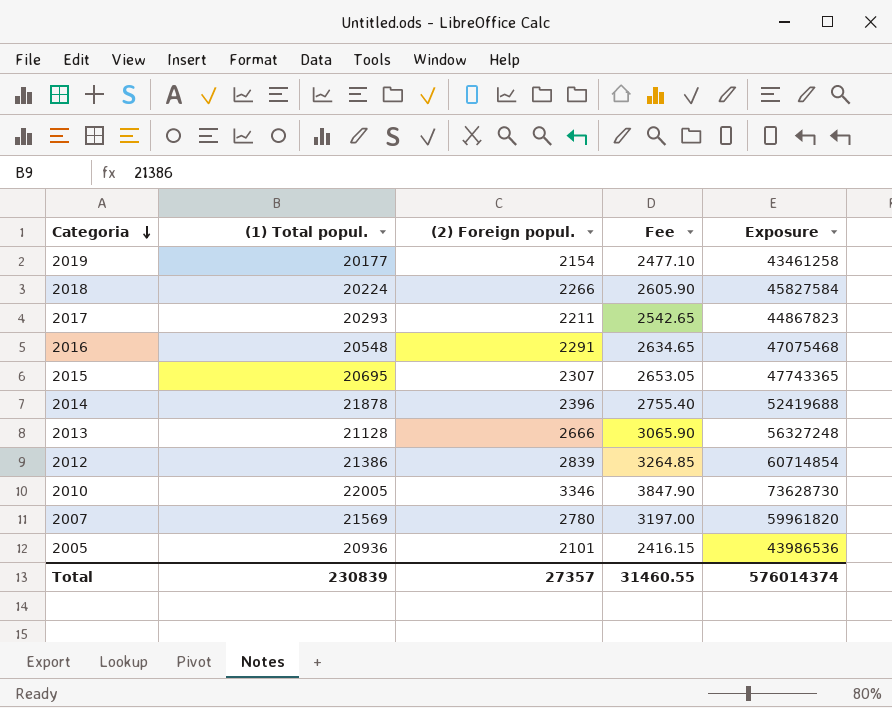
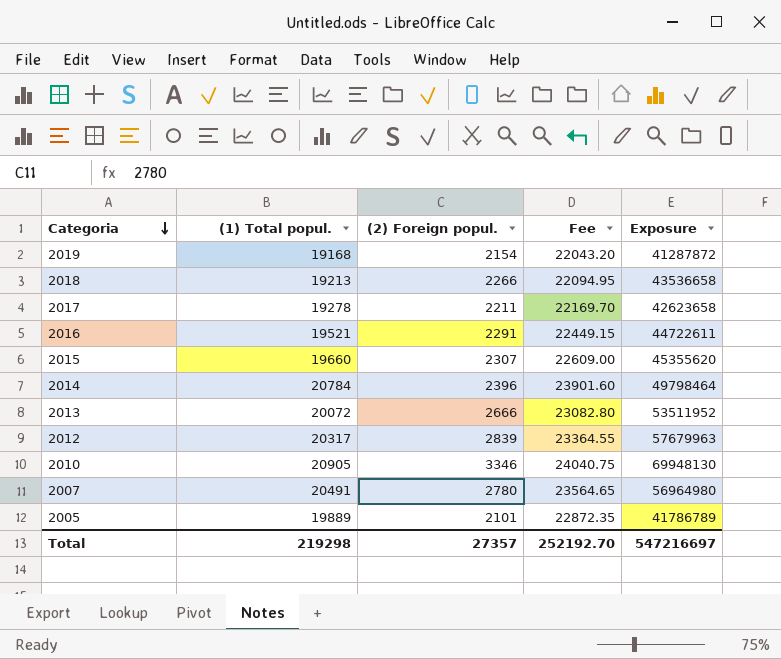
column Fee | formula: [(2) Foreign popul.] * 1.15 -> [(1) Total popul.] * 1.15
2019 | (1) Total popul.: 20177 -> 19168
2019 | Exposure: 43461258 -> 41287872
2018 | (1) Total popul.: 20224 -> 19213
2018 | Exposure: 45827584 -> 43536658
2017 | (1) Total popul.: 20293 -> 19278
2017 | Exposure: 44867823 -> 42623658
2016 | (1) Total popul.: 20548 -> 19521
2016 | Exposure: 47075468 -> 44722611
2015 | (1) Total popul.: 20695 -> 19660
2015 | Exposure: 47743365 -> 45355620
2014 | (1) Total popul.: 21878 -> 20784
2014 | Exposure: 52419688 -> 49798464
2013 | (1) Total popul.: 21128 -> 20072
2013 | Exposure: 56327248 -> 53511952
2012 | (1) Total popul.: 21386 -> 20317
2012 | Exposure: 60714854 -> 57679963
2010 | (1) Total popul.: 22005 -> 20905
2010 | Exposure: 73628730 -> 69948130
2007 | (1) Total popul.: 21569 -> 20491
2007 | Exposure: 59961820 -> 56964980
2005 | (1) Total popul.: 20936 -> 19889
2005 | Exposure: 43986536 -> 41786789
Total | (1) Total popul.: 230839 -> 219298
Total | Fee: 31460.55 -> 252192.70
Total | Exposure: 576014374 -> 547216697

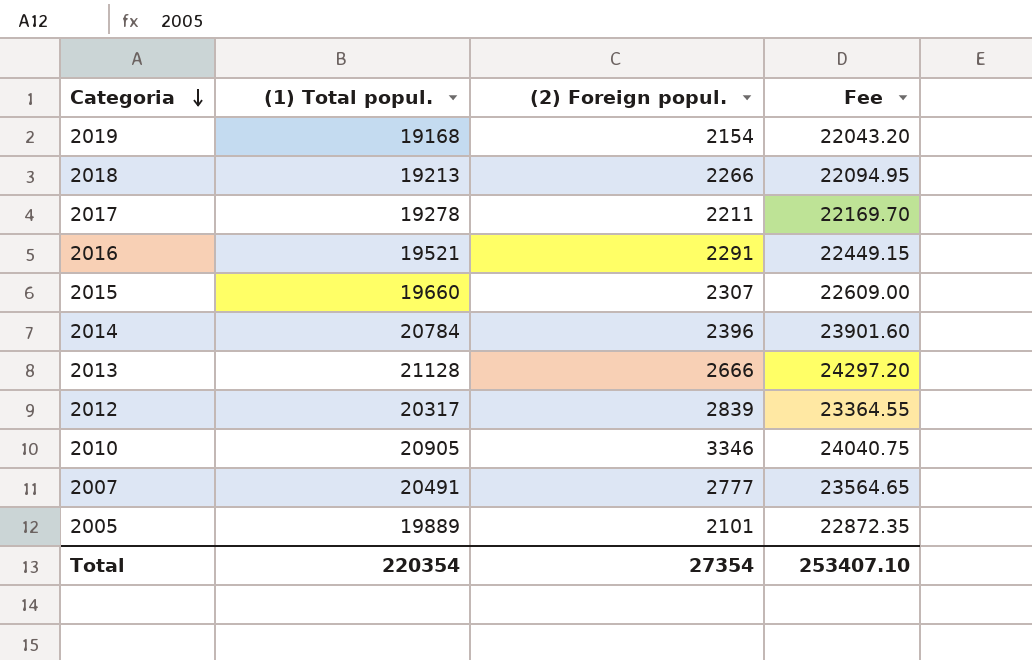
column Exposure | formula: [(1) Total popul.] * [(2) Foreign popul.] -> none
2013 | (1) Total popul.: 20072 -> 21128
2013 | Fee: 23082.80 -> 24297.20
2007 | (2) Foreign popul.: 2780 -> 2777
Total | (1) Total popul.: 219298 -> 220354
Total | (2) Foreign popul.: 27357 -> 27354
Total | Fee: 252192.70 -> 253407.10

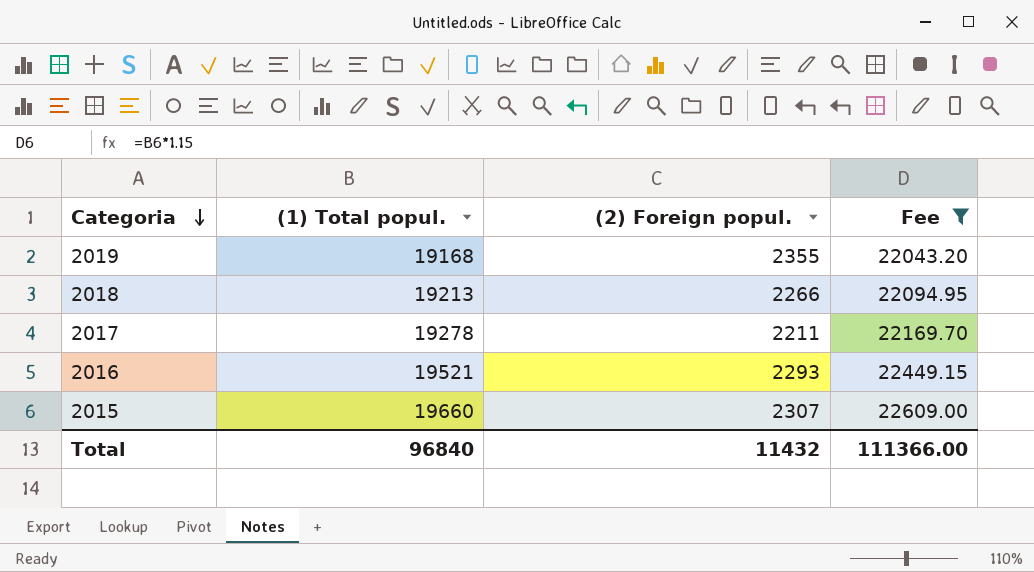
filter: none -> Fee <= 22609.00
2019 | (2) Foreign popul.: 2154 -> 2355
2016 | (2) Foreign popul.: 2291 -> 2293
Total | (1) Total popul.: 220354 -> 96840
Total | (2) Foreign popul.: 27354 -> 11432
Total | Fee: 253407.10 -> 111366.00

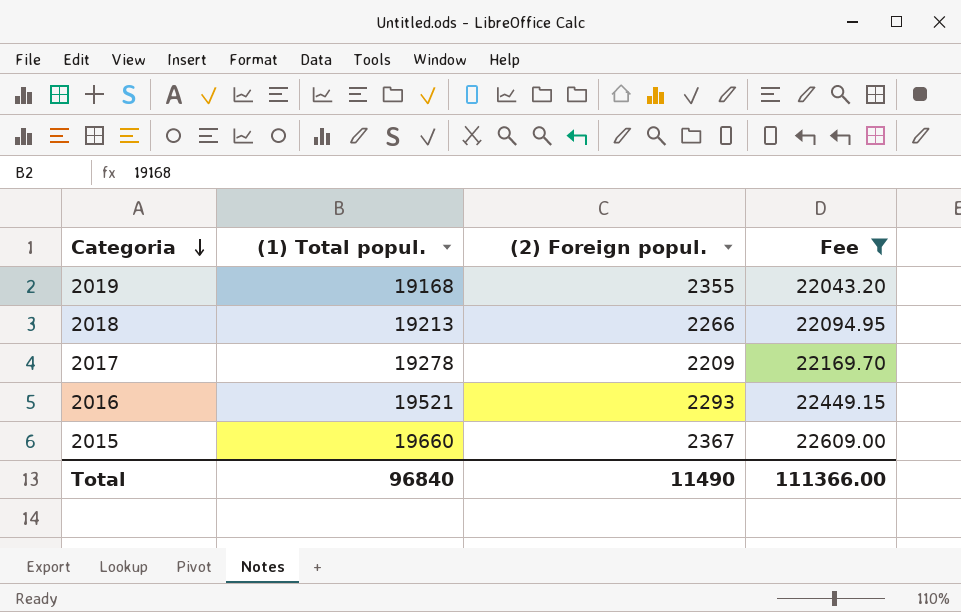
2017 | (2) Foreign popul.: 2211 -> 2209
2015 | (2) Foreign popul.: 2307 -> 2367
Total | (2) Foreign popul.: 11432 -> 11490

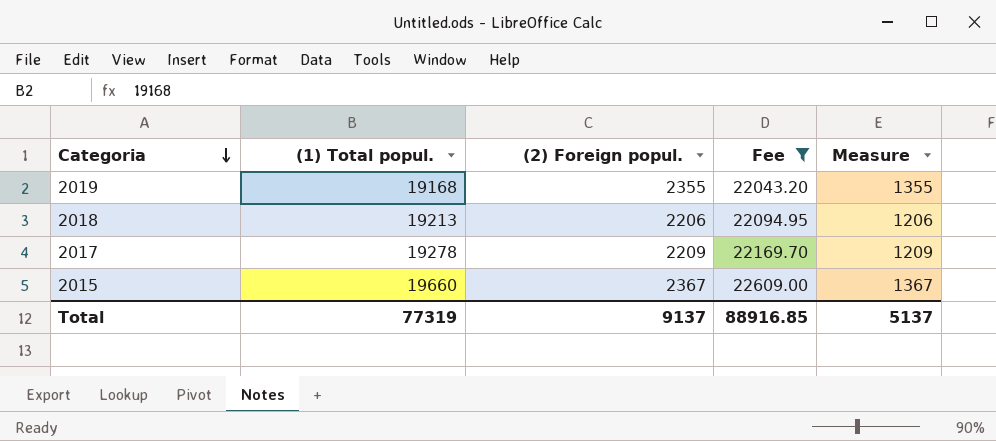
column Measure | formula: none -> [(2) Foreign popul.] - 1000
row 2016: 19521 | 2293 | 22449.15 -> none
2018 | (2) Foreign popul.: 2266 -> 2206
Total | (1) Total popul.: 96840 -> 77319
Total | (2) Foreign popul.: 11490 -> 9137
Total | Fee: 111366.00 -> 88916.85

